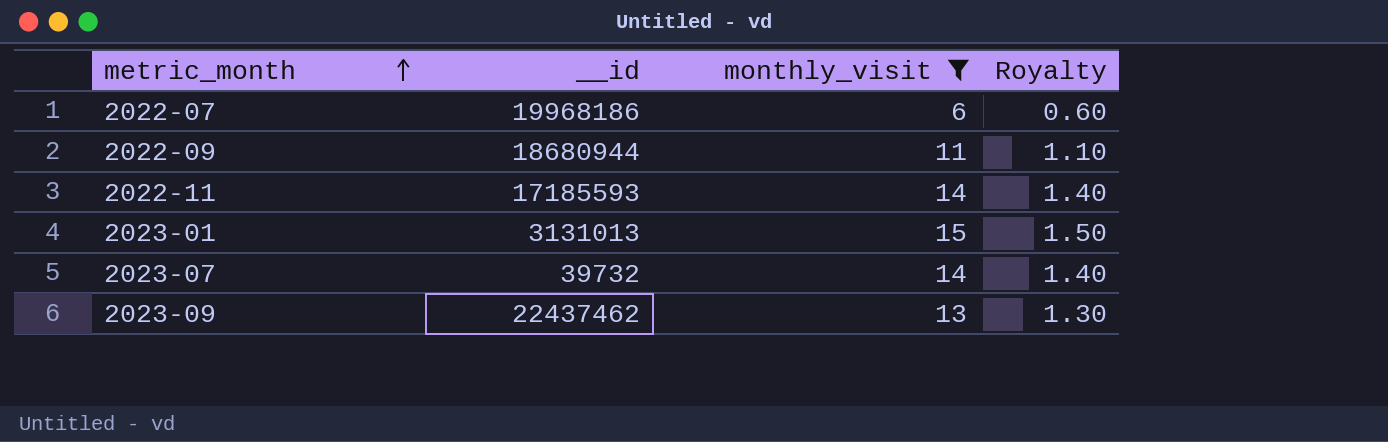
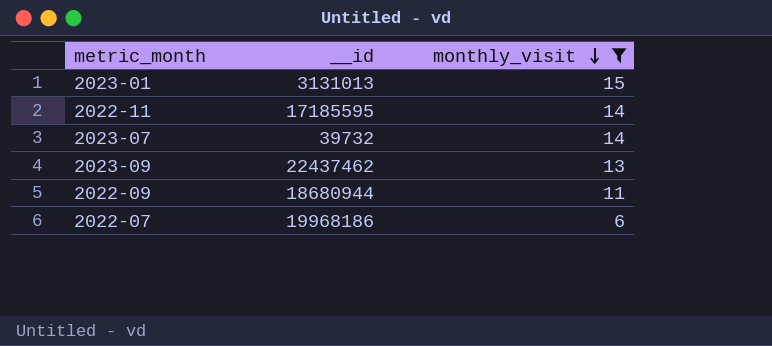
row order: metric_month ascending -> monthly_visit descending
column Royalty | formula: [monthly_visit] * 0.1 -> none
2022-11 | __id: 17185593 -> 17185595

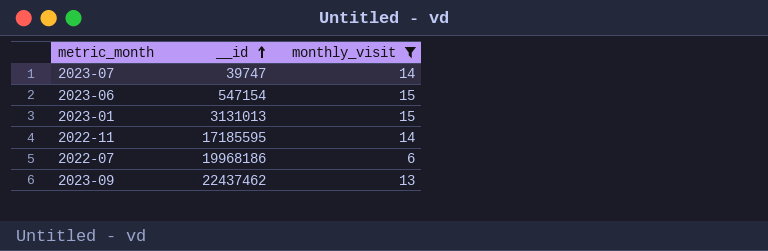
row order: monthly_visit descending -> __id ascending
row 2022-09: 18680944 | 11 -> none
2023-07 | __id: 39732 -> 39747
row 2023-06: none -> 547154 | 15

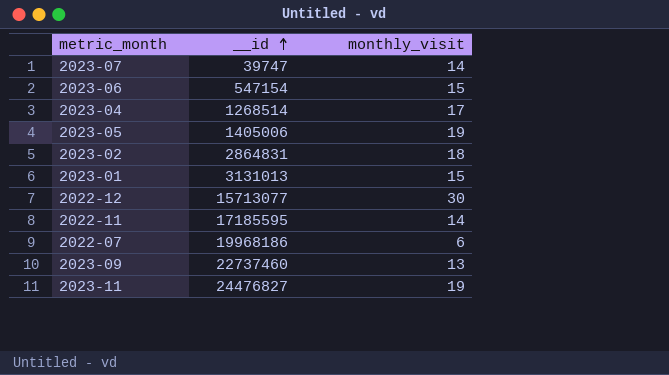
filter: monthly_visit <= 15 -> none
2023-09 | __id: 22437462 -> 22737460

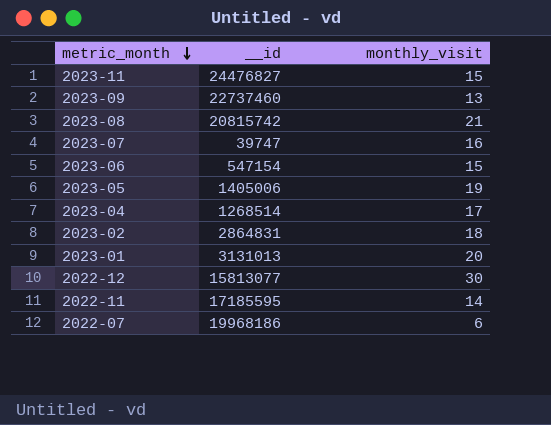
row order: __id ascending -> metric_month descending
2023-11 | monthly_visit: 19 -> 15
row 2023-08: none -> 20815742 | 21
2023-07 | monthly_visit: 14 -> 16
2023-01 | monthly_visit: 15 -> 20
2022-12 | __id: 15713077 -> 15813077

